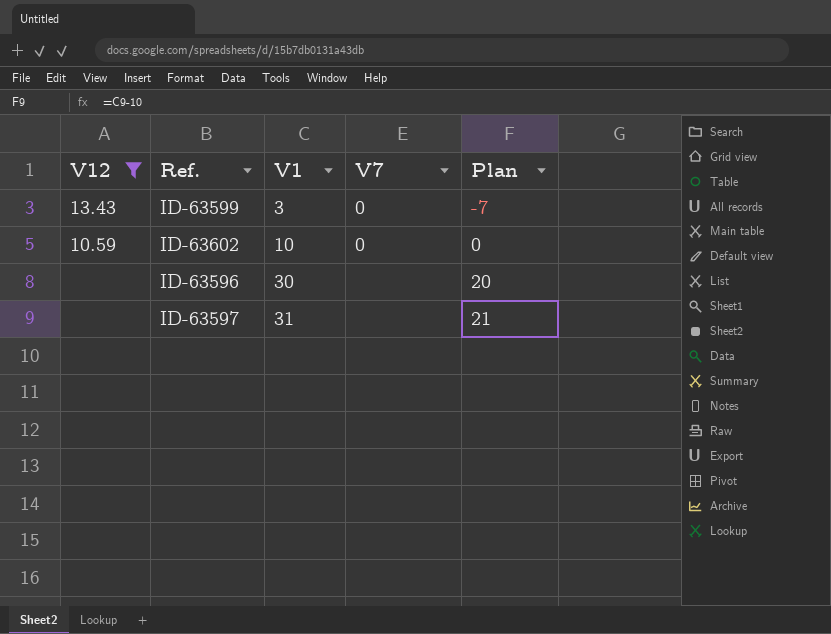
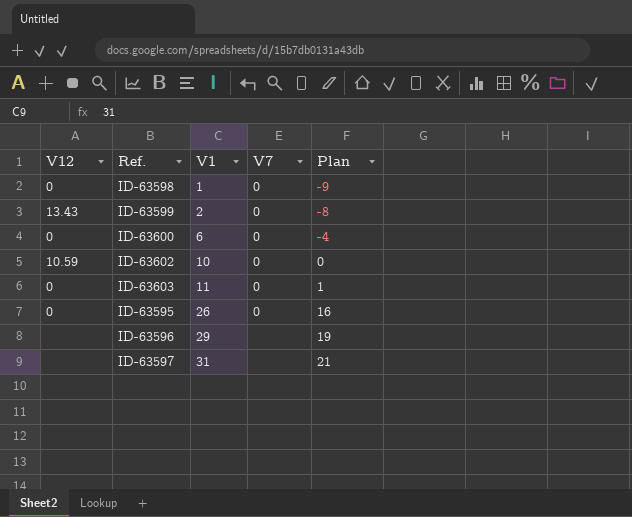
filter: V12 != 0 -> none
ID-63599 | V1: 3 -> 2
ID-63599 | Plan: -7 -> -8
ID-63596 | V1: 30 -> 29
ID-63596 | Plan: 20 -> 19

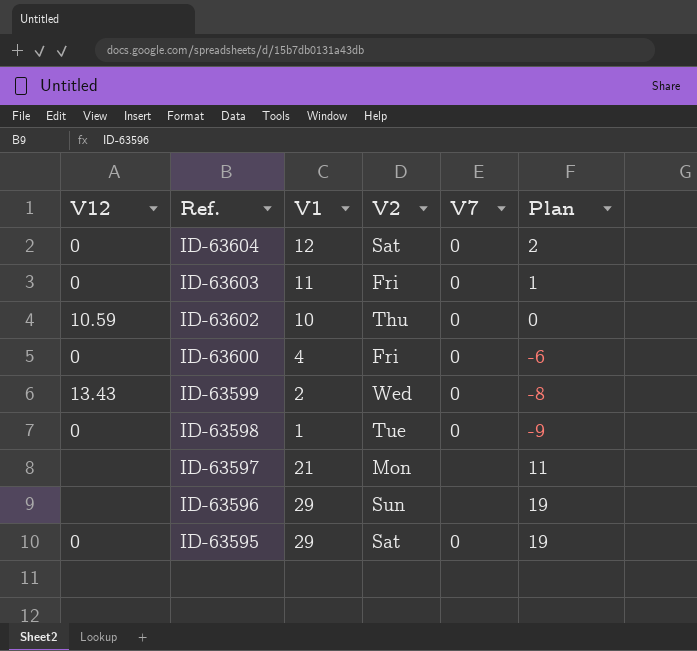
row order: V1 ascending -> Ref. descending
column V2 | position: none -> 4
row ID-63604: none -> 0 | 12 | Sat | 0 | 2
ID-63600 | V1: 6 -> 4
ID-63600 | Plan: -4 -> -6
ID-63597 | V1: 31 -> 21
ID-63597 | Plan: 21 -> 11
ID-63595 | V1: 26 -> 29
ID-63595 | Plan: 16 -> 19

